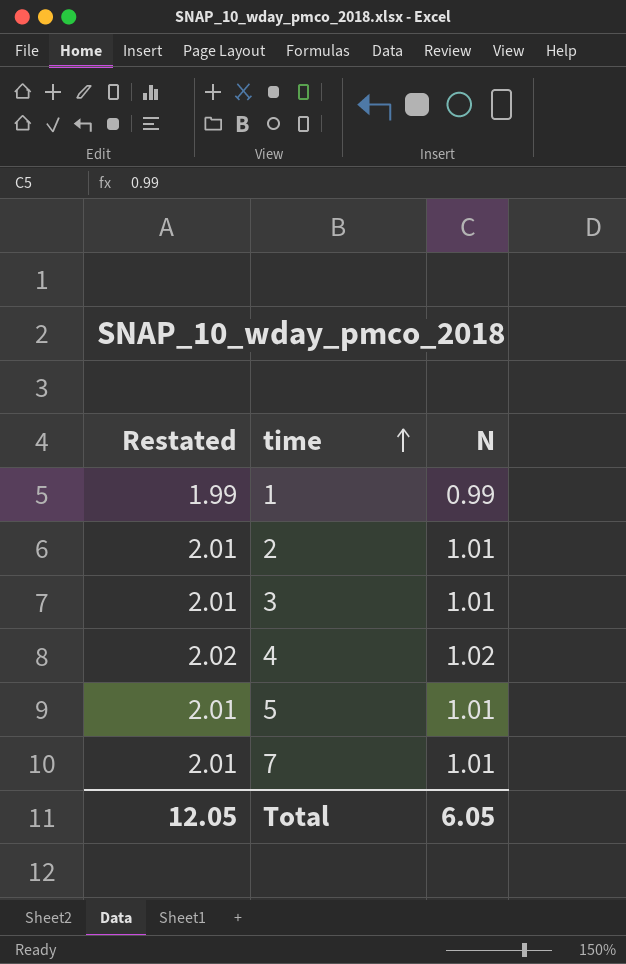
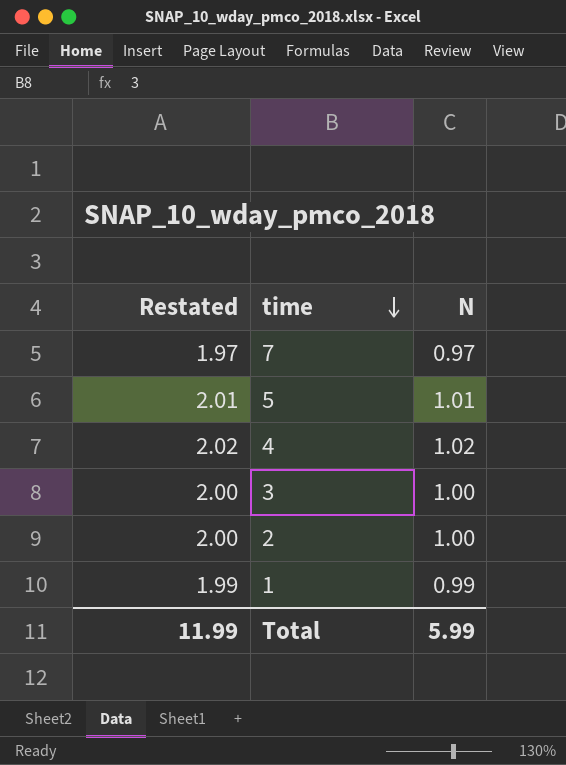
row order: time ascending -> time descending
7 | Restated: 2.01 -> 1.97
7 | N: 1.01 -> 0.97
3 | Restated: 2.01 -> 2.00
3 | N: 1.01 -> 1.00
2 | Restated: 2.01 -> 2.00
2 | N: 1.01 -> 1.00
Total | Restated: 12.05 -> 11.99
Total | N: 6.05 -> 5.99

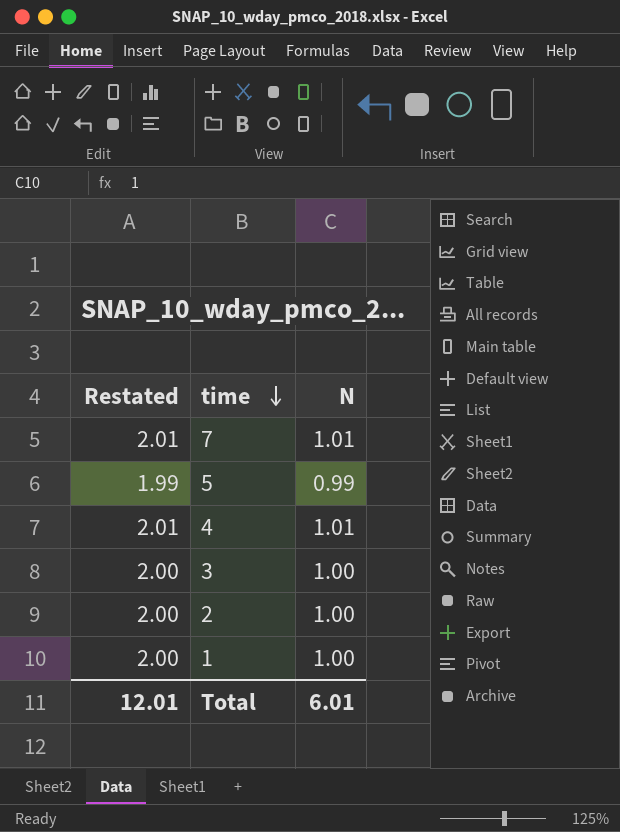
7 | Restated: 1.97 -> 2.01
7 | N: 0.97 -> 1.01
5 | Restated: 2.01 -> 1.99
5 | N: 1.01 -> 0.99
4 | Restated: 2.02 -> 2.01
4 | N: 1.02 -> 1.01
1 | Restated: 1.99 -> 2.00
1 | N: 0.99 -> 1.00
Total | Restated: 11.99 -> 12.01
Total | N: 5.99 -> 6.01

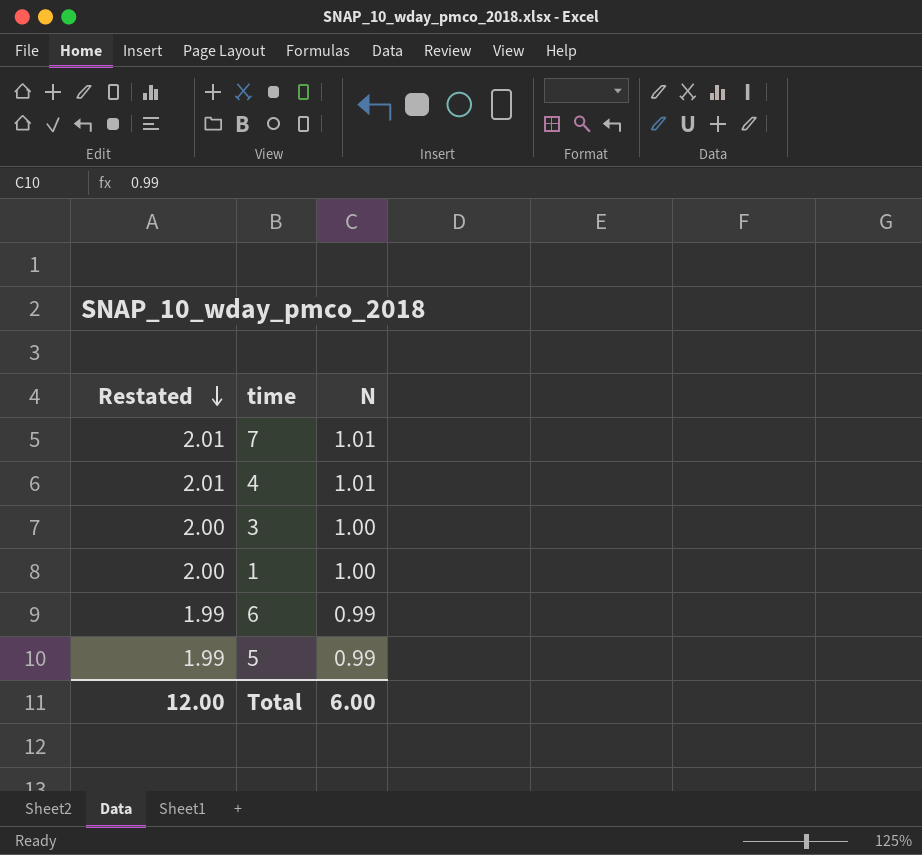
row order: time descending -> Restated descending
row 2: 2.00 | 1.00 -> none
row 6: none -> 1.99 | 0.99
Total | Restated: 12.01 -> 12.00
Total | N: 6.01 -> 6.00

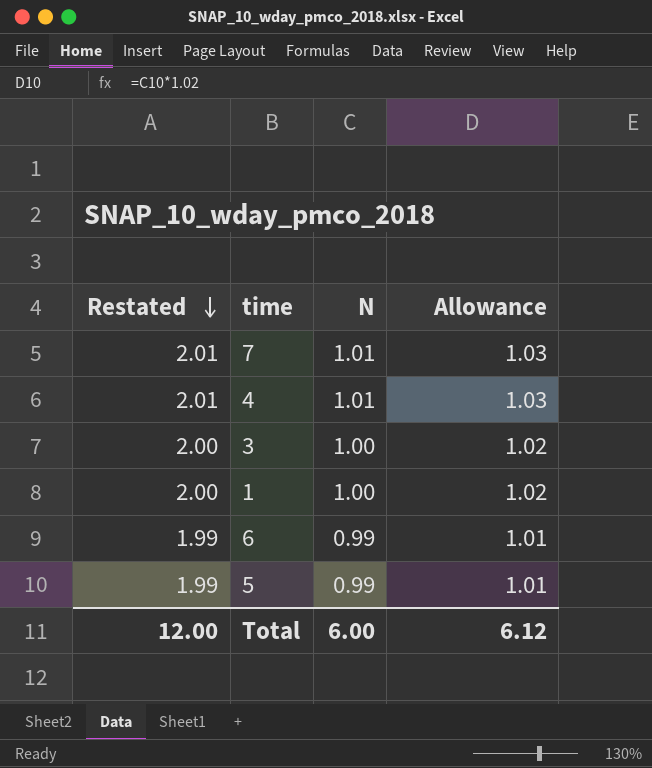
column Allowance | formula: none -> [N] * 1.02

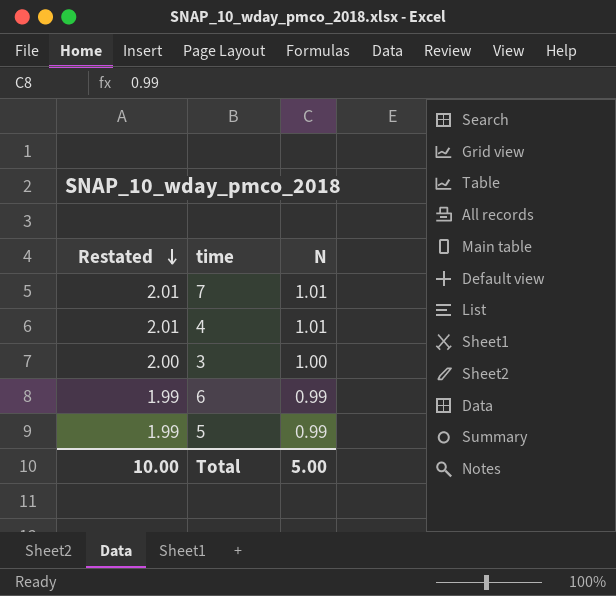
column Allowance | formula: [N] * 1.02 -> none
row 1: 2.00 | 1.00 | 1.02 -> none
Total | Restated: 12.00 -> 10.00
Total | N: 6.00 -> 5.00

